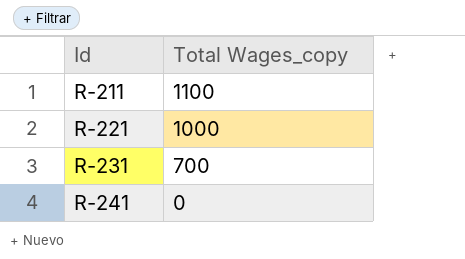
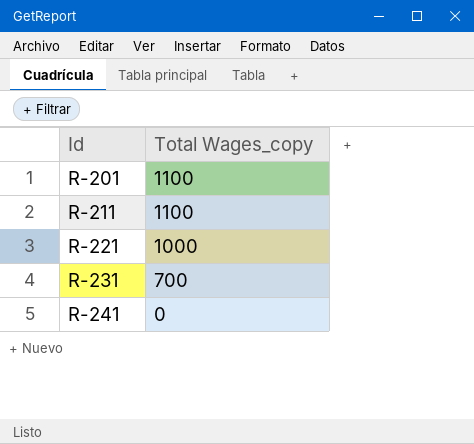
row R-201: none -> 1100

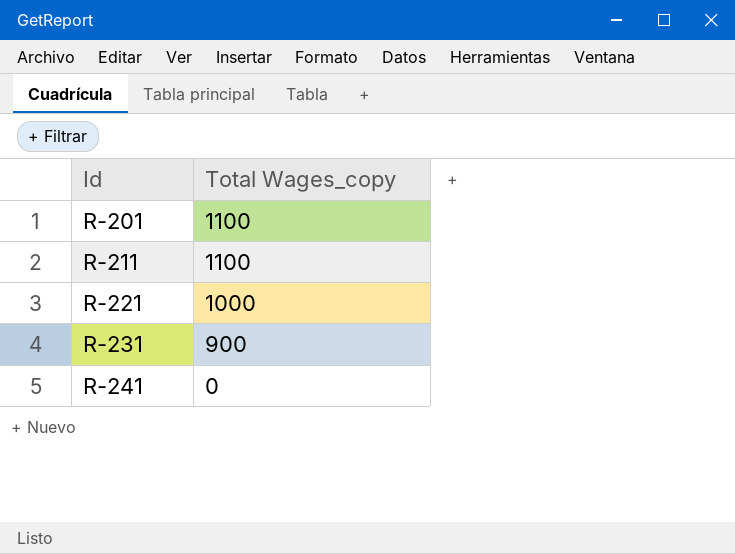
R-231 | Total Wages_copy: 700 -> 900

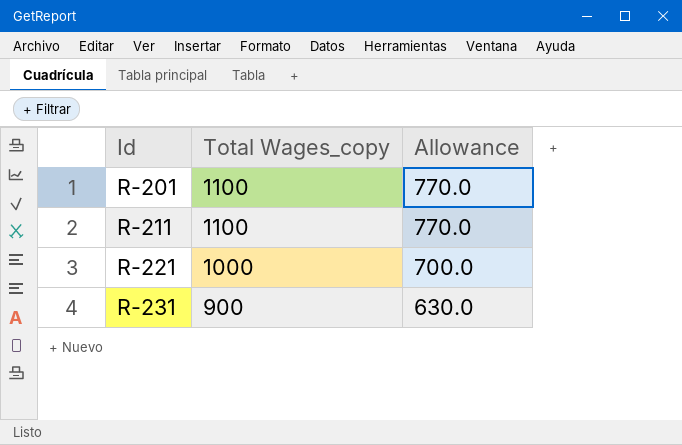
column Allowance | formula: none -> [Total Wages_copy] * 0.7
row R-241: 0 -> none

